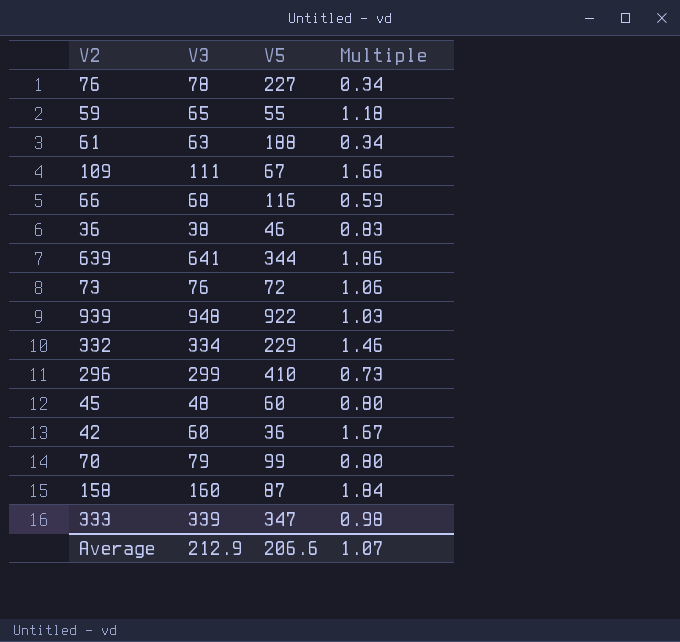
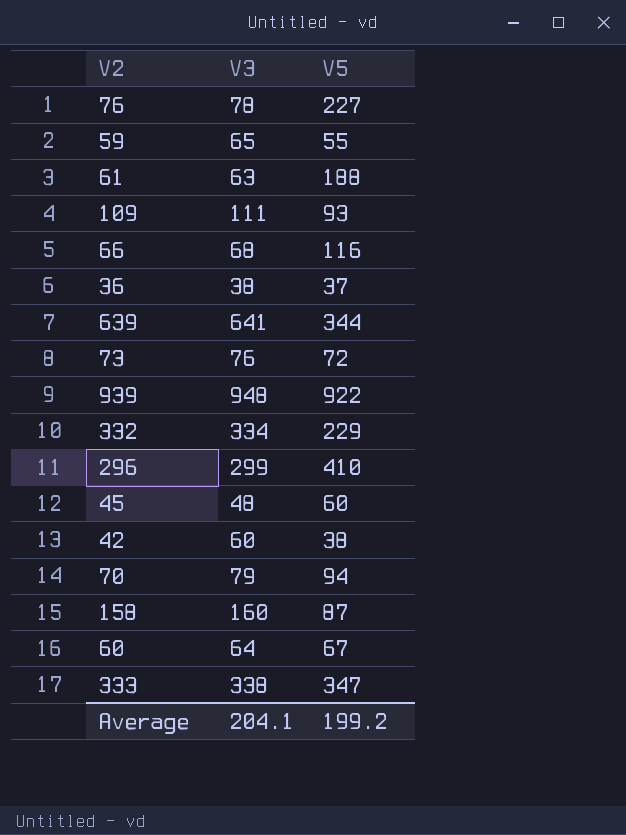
column Multiple | formula: [V3] / [V5] -> none
109 | V5: 67 -> 93
36 | V5: 46 -> 37
42 | V5: 36 -> 38
70 | V5: 99 -> 94
row 60: none -> 64 | 67
333 | V3: 339 -> 338
Average | V3: 212.9 -> 204.1
Average | V5: 206.6 -> 199.2

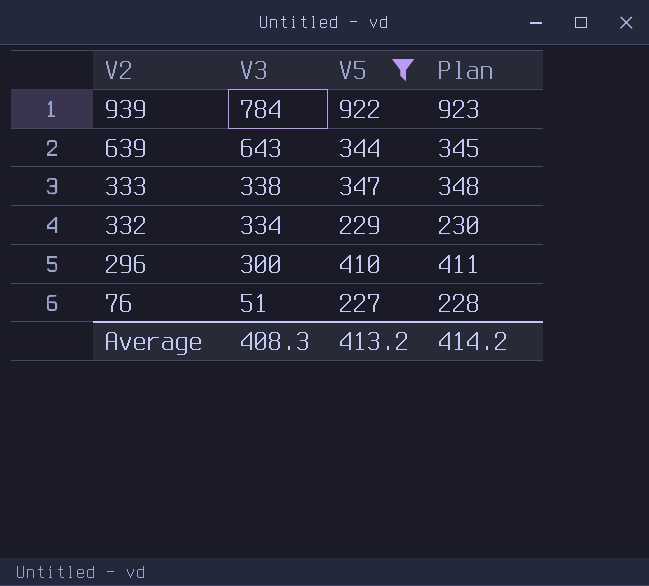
filter: none -> V5 >= 227
row order: none -> V2 descending
column Plan | formula: none -> [V5] + 1
939 | V3: 948 -> 784
639 | V3: 641 -> 643
296 | V3: 299 -> 300
76 | V3: 78 -> 51
Average | V3: 204.1 -> 408.3
Average | V5: 199.2 -> 413.2

